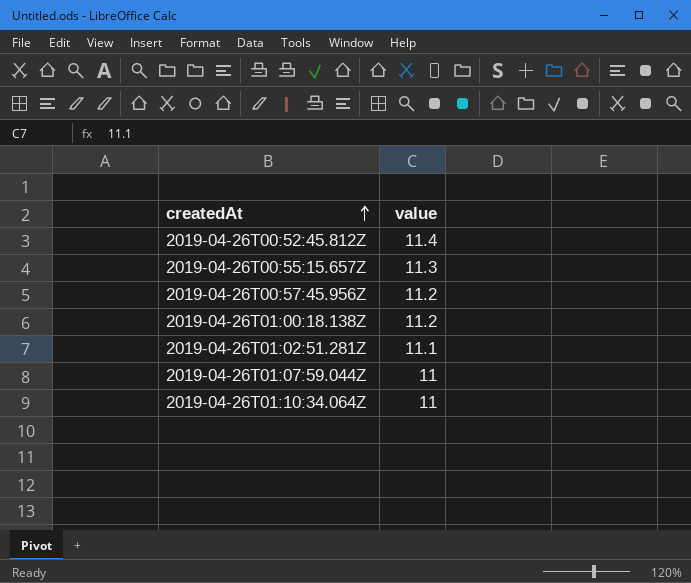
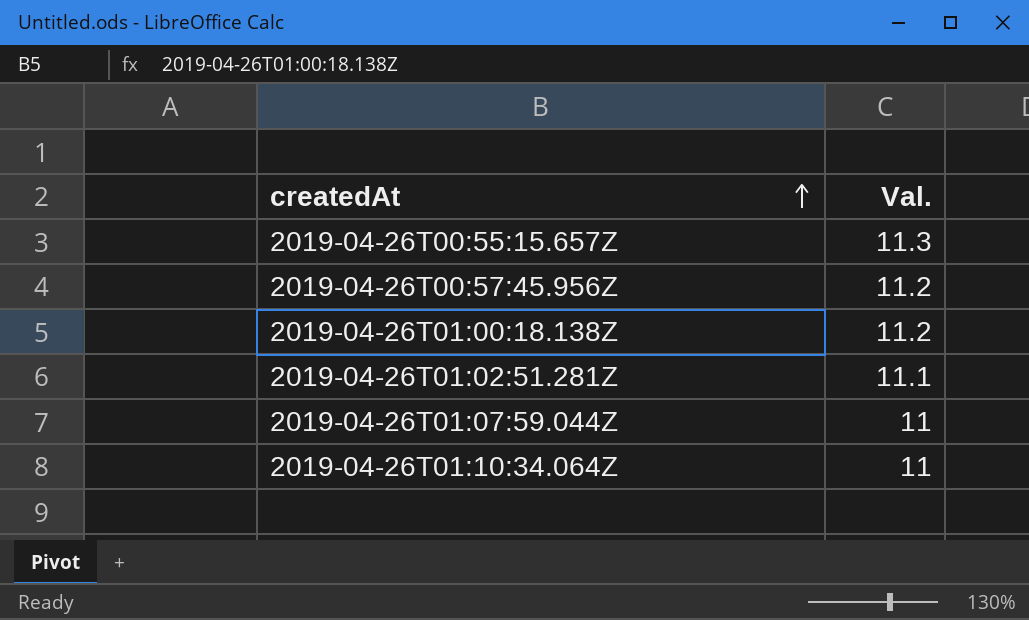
column name: value -> Val.
row 2019-04-26T00:52:45.812Z: 11.4 -> none

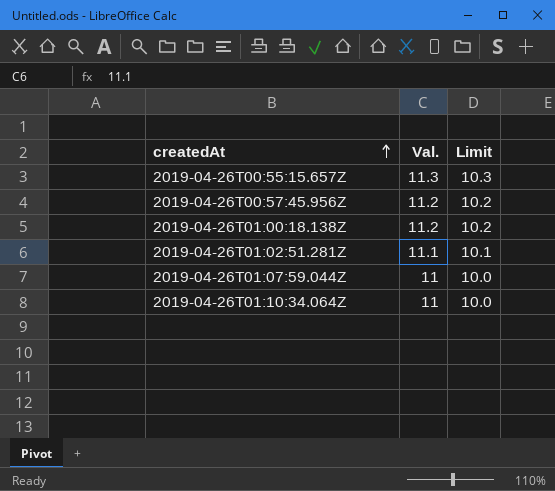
column Limit | formula: none -> [Val.] - 1

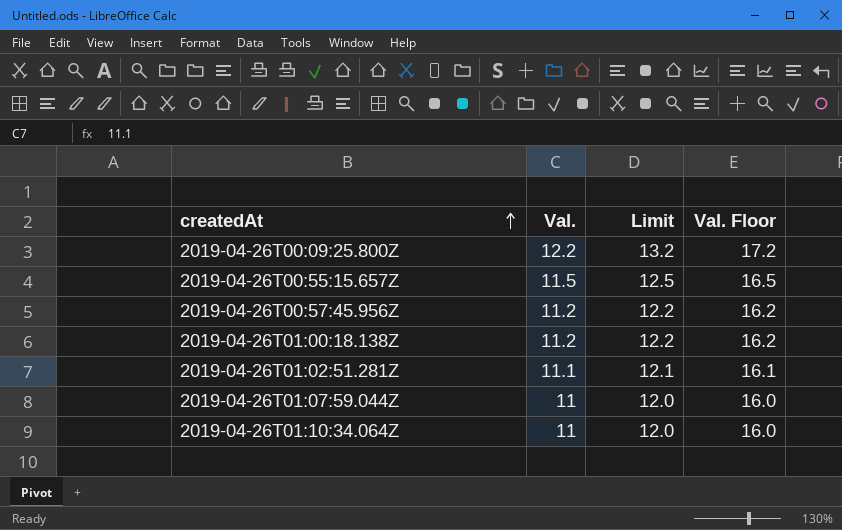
column Limit | formula: [Val.] - 1 -> [Val.] + 1
column Val. Floor | formula: none -> [Val.] + 5
row 2019-04-26T00:09:25.800Z: none -> 12.2 | 13.2 | 17.2
2019-04-26T00:55:15.657Z | Val.: 11.3 -> 11.5

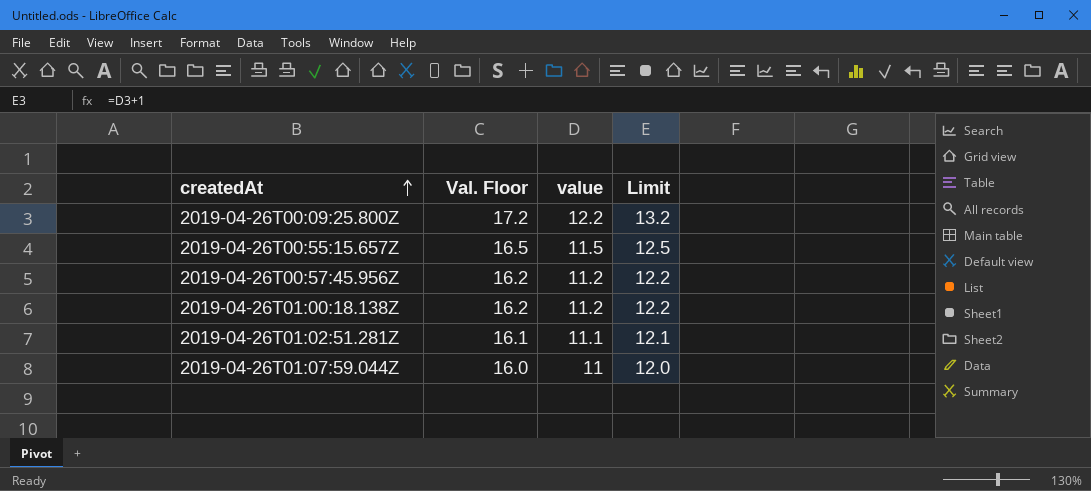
column Val. Floor | position: 4 -> 2
column name: Val. -> value
row 2019-04-26T01:10:34.064Z: 11 | 12.0 | 16.0 -> none

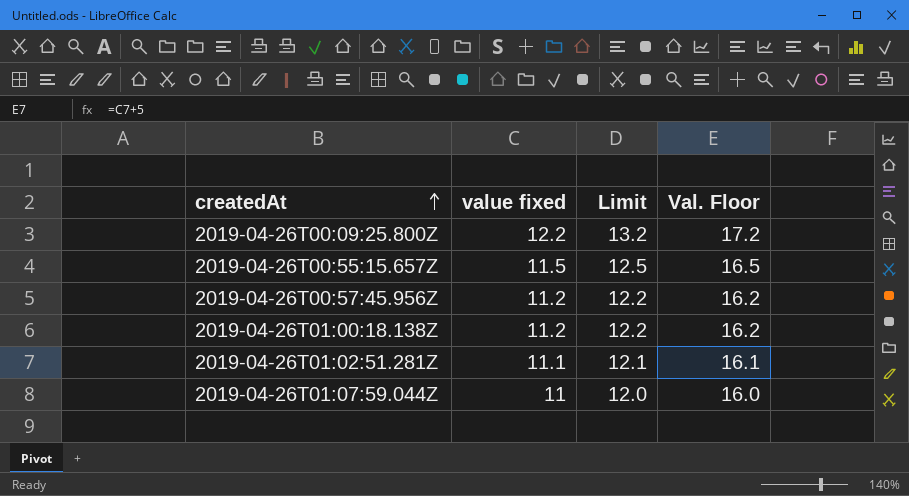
column name: value -> value fixed
column Val. Floor | position: 2 -> 4

